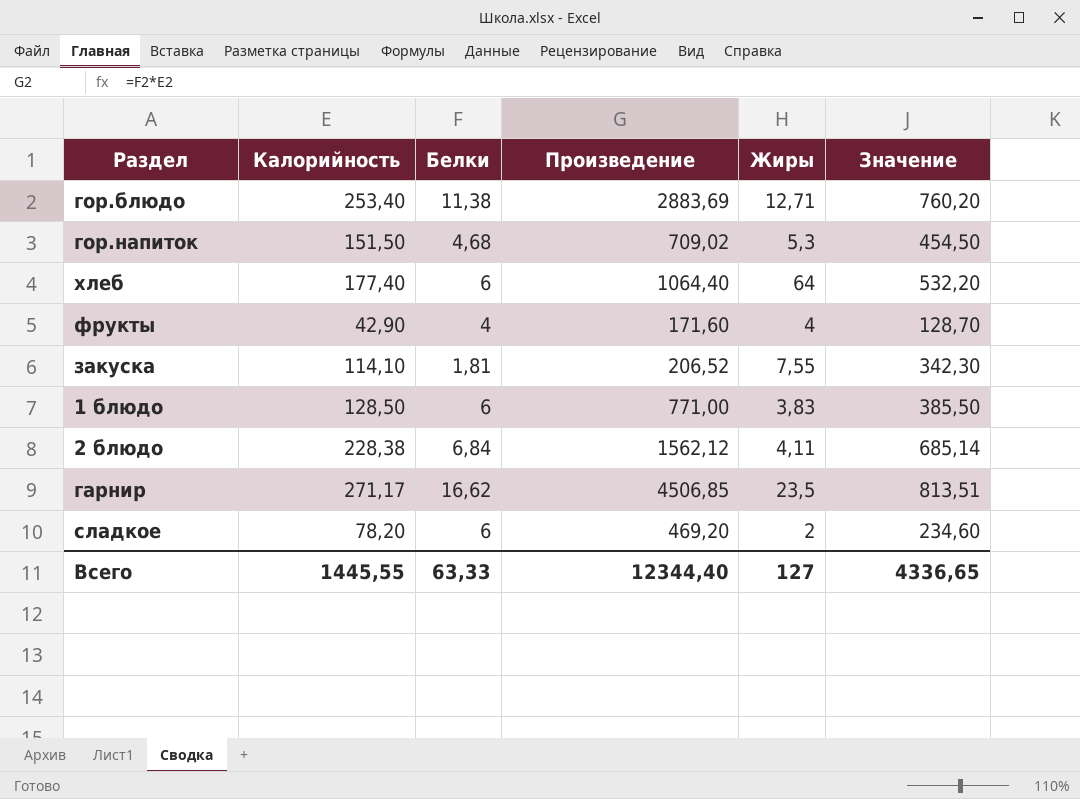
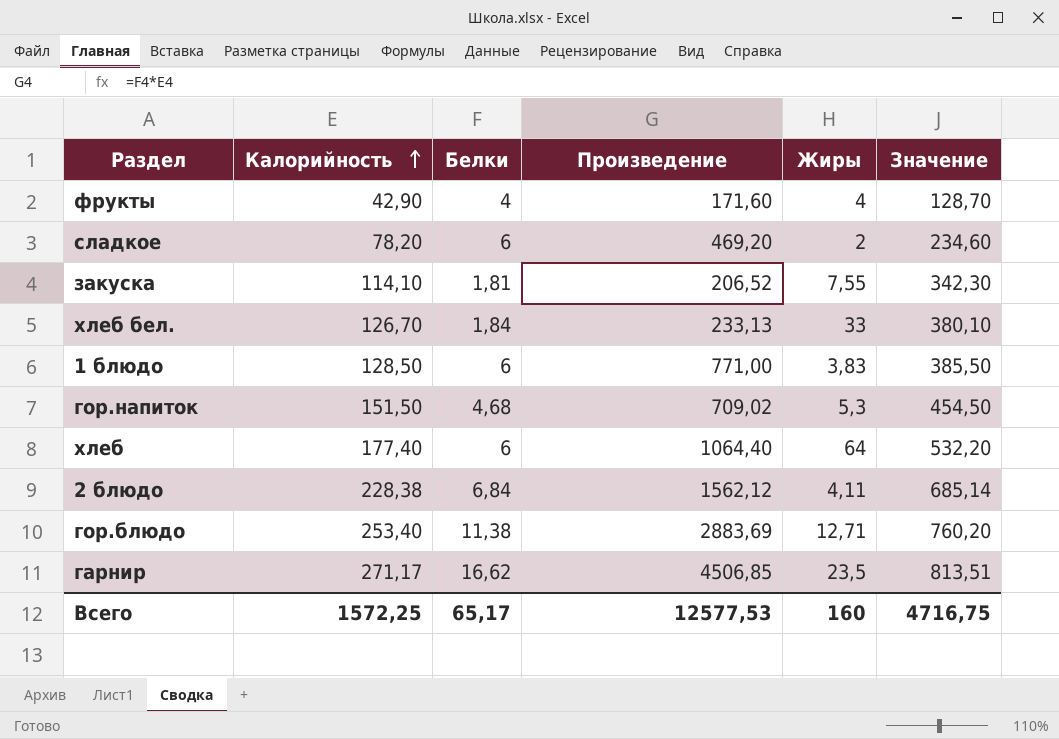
row order: none -> Калорийность ascending
row хлеб бел.: none -> 126,70 | 1,84 | 233,13 | 33 | 380,10
Всего | Калорийность: 1445,55 -> 1572,25
Всего | Белки: 63,33 -> 65,17
Всего | Произведение: 12344,40 -> 12577,53
Всего | Жиры: 127 -> 160
Всего | Значение: 4336,65 -> 4716,75

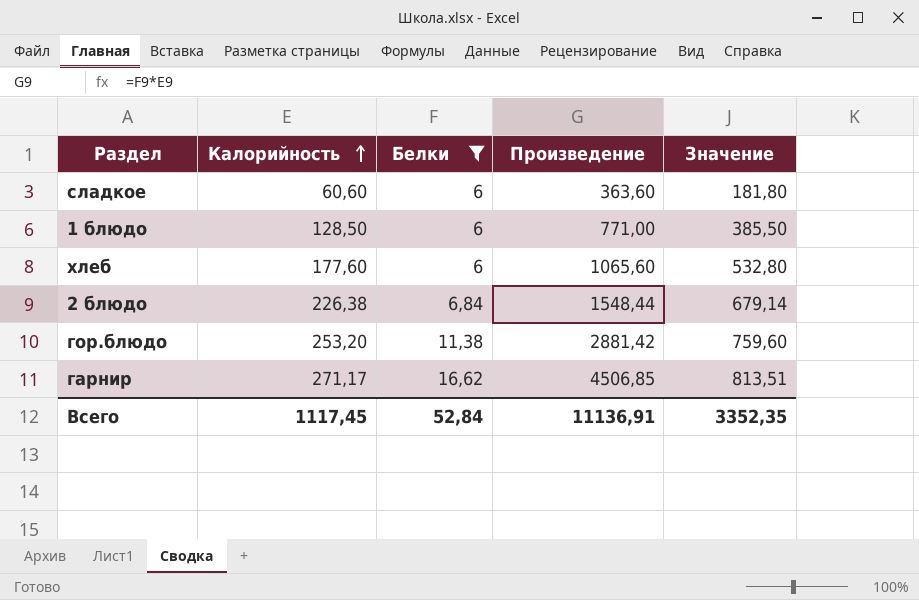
filter: none -> Белки >= 6
column Жиры | position: 5 -> none
сладкое | Калорийность: 78,20 -> 60,60
сладкое | Произведение: 469,20 -> 363,60
сладкое | Значение: 234,60 -> 181,80
хлеб | Калорийность: 177,40 -> 177,60
хлеб | Произведение: 1064,40 -> 1065,60
хлеб | Значение: 532,20 -> 532,80
2 блюдо | Калорийность: 228,38 -> 226,38
2 блюдо | Произведение: 1562,12 -> 1548,44
2 блюдо | Значение: 685,14 -> 679,14
гор.блюдо | Калорийность: 253,40 -> 253,20
гор.блюдо | Произведение: 2883,69 -> 2881,42
гор.блюдо | Значение: 760,20 -> 759,60
Всего | Калорийность: 1572,25 -> 1117,45
Всего | Белки: 65,17 -> 52,84
Всего | Произведение: 12577,53 -> 11136,91
Всего | Значение: 4716,75 -> 3352,35

